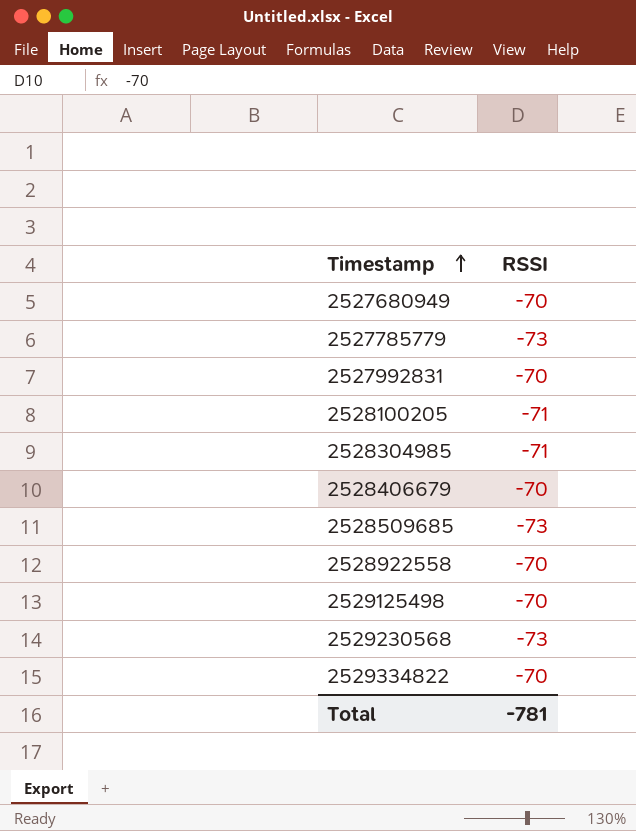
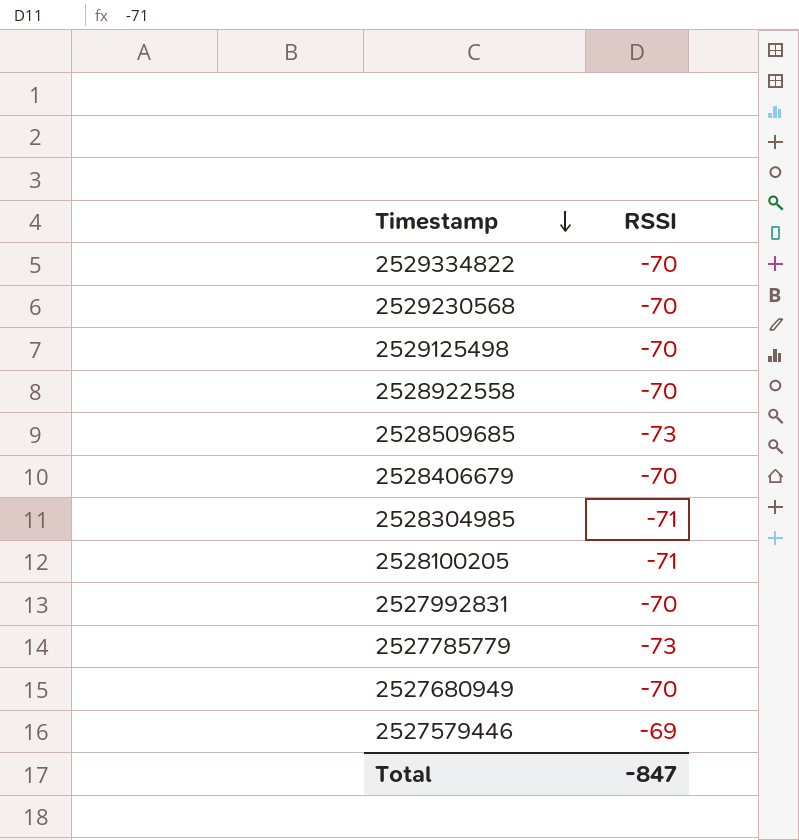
row order: Timestamp ascending -> Timestamp descending
2529230568 | RSSI: -73 -> -70
row 2527579446: none -> -69
Total | RSSI: -781 -> -847

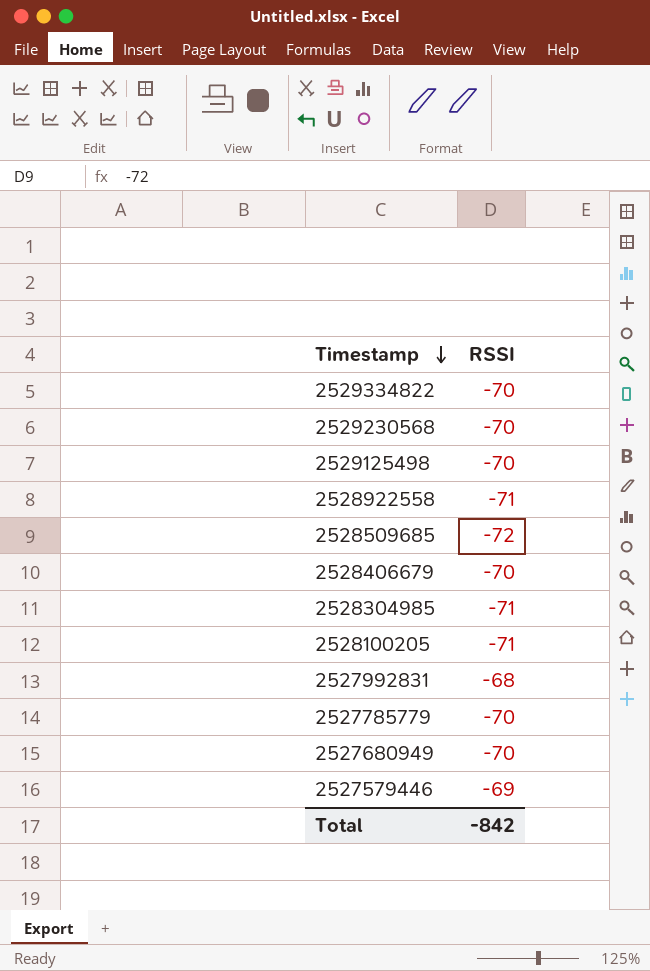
2528922558 | RSSI: -70 -> -71
2528509685 | RSSI: -73 -> -72
2527992831 | RSSI: -70 -> -68
2527785779 | RSSI: -73 -> -70
Total | RSSI: -847 -> -842

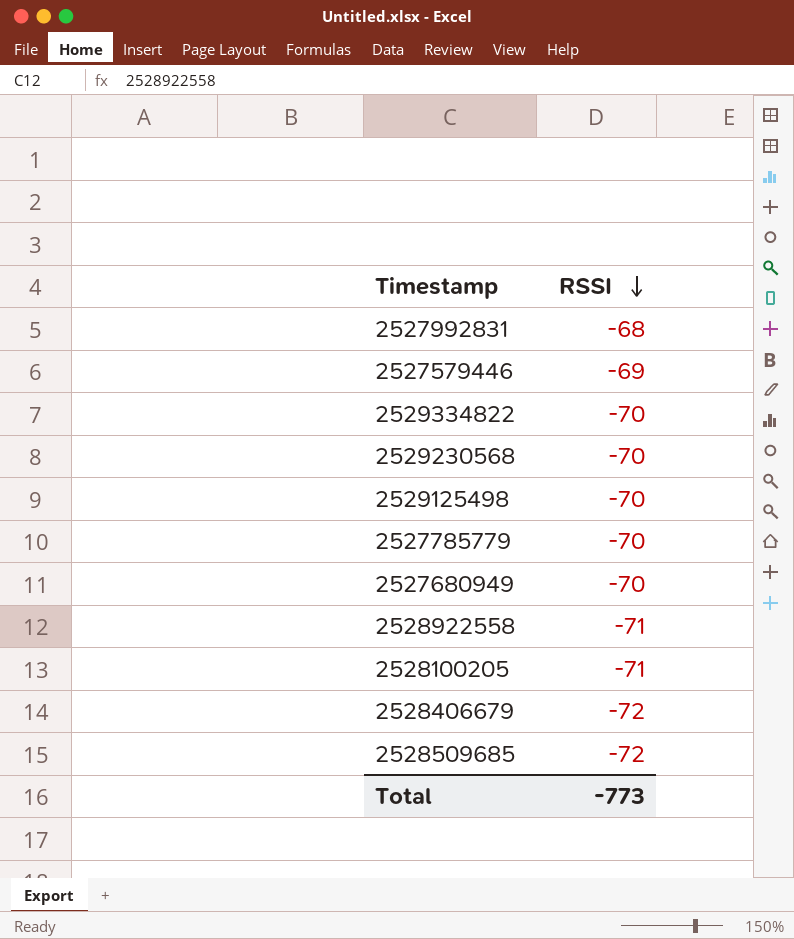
row order: Timestamp descending -> RSSI descending
row 2528304985: -71 -> none
2528406679 | RSSI: -70 -> -72
Total | RSSI: -842 -> -773

